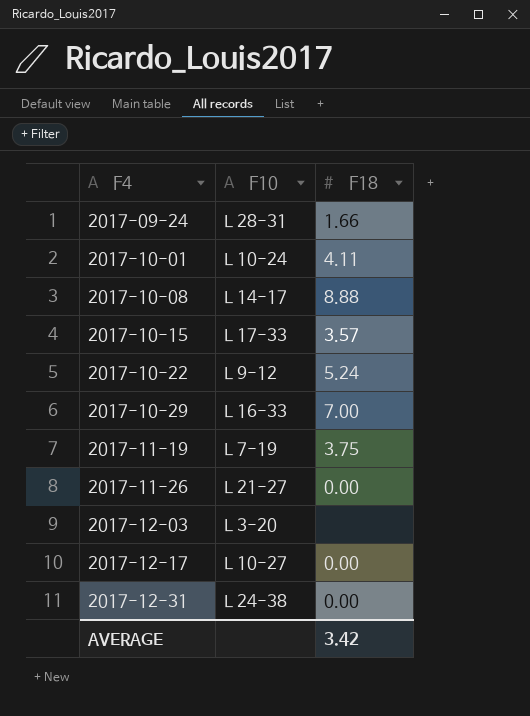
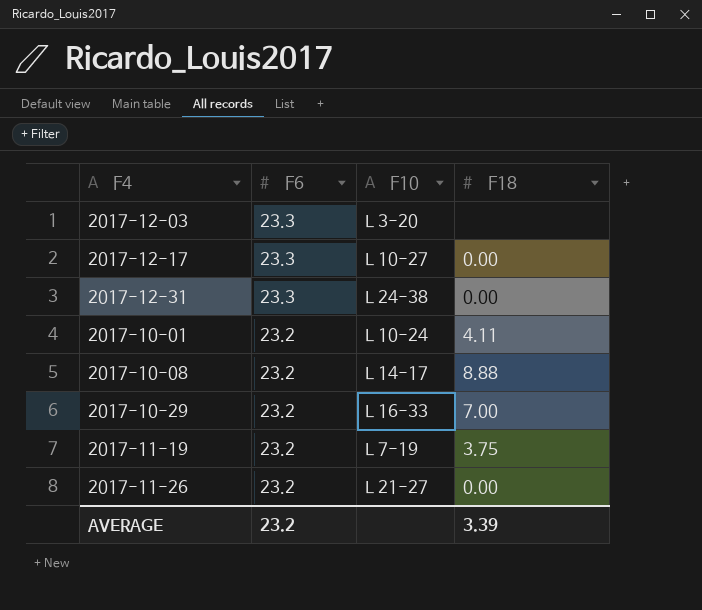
row order: F4 ascending -> F6 descending
column F6 | position: none -> 2
row 2017-09-24: L 28-31 | 1.66 -> none
row 2017-10-15: L 17-33 | 3.57 -> none
row 2017-10-22: L 9-12 | 5.24 -> none
AVERAGE | F18: 3.42 -> 3.39

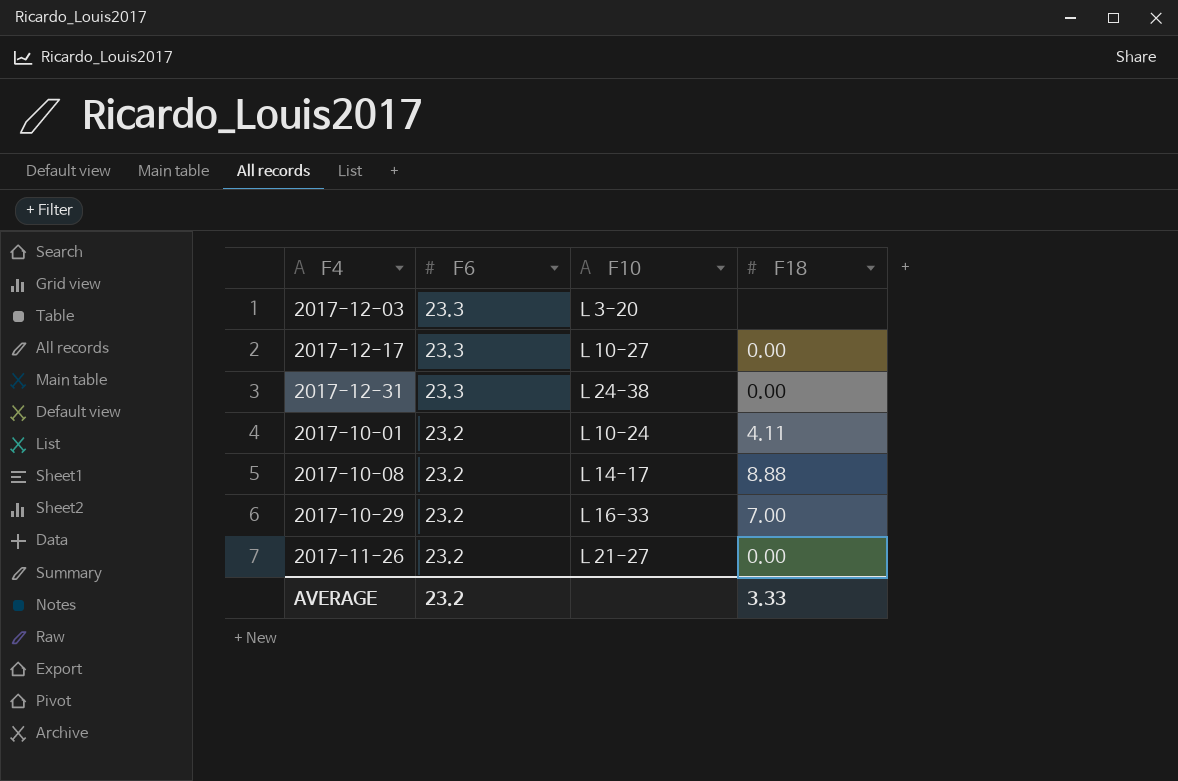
row 2017-11-19: 23.2 | L 7-19 | 3.75 -> none
AVERAGE | F18: 3.39 -> 3.33

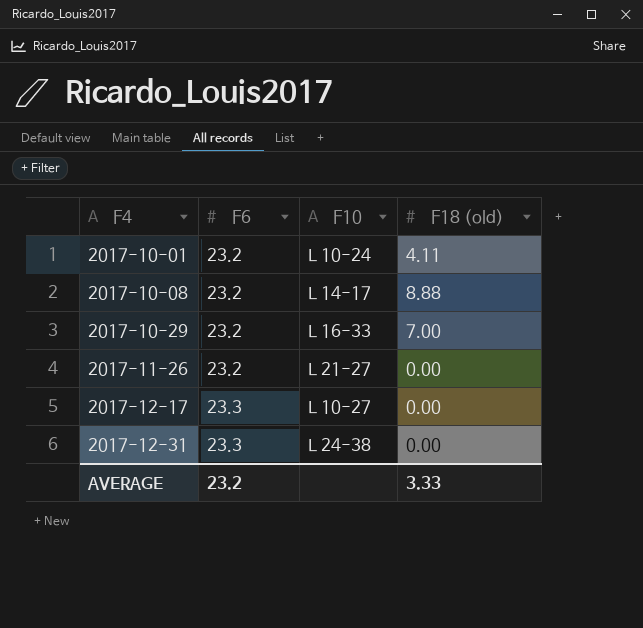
row order: F6 descending -> F4 ascending
column name: F18 -> F18 (old)
row 2017-12-03: 23.3 | L 3-20 | none -> none

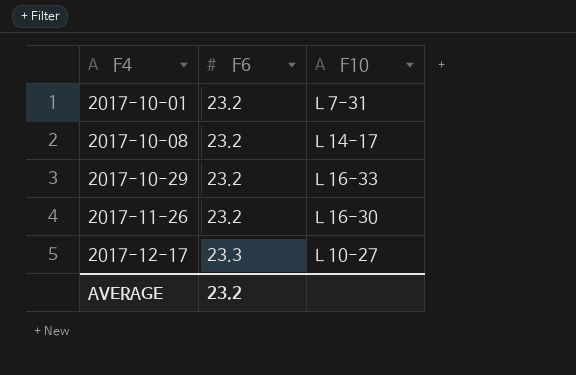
column F18 (old) | position: 4 -> none
row 2017-12-31: 23.3 | L 24-38 | 0.00 -> none
2017-10-01 | F10: L 10-24 -> L 7-31
2017-11-26 | F10: L 21-27 -> L 16-30

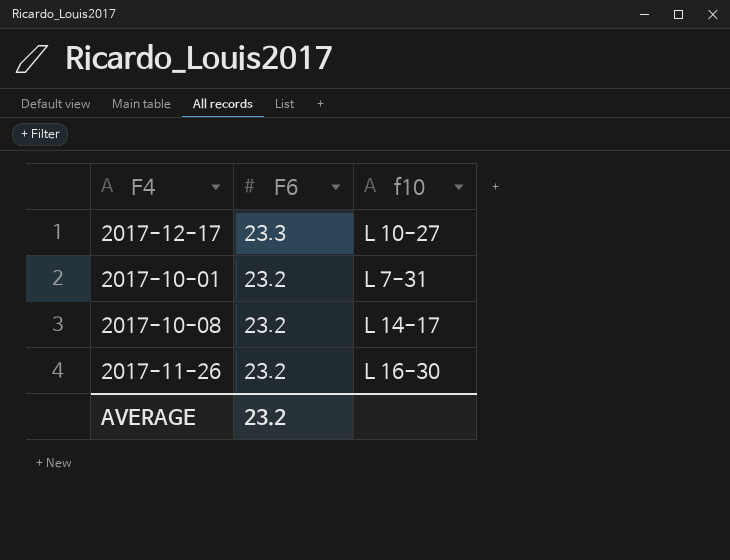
row order: F4 ascending -> F6 descending
column name: F10 -> f10
row 2017-10-29: 23.2 | L 16-33 -> none

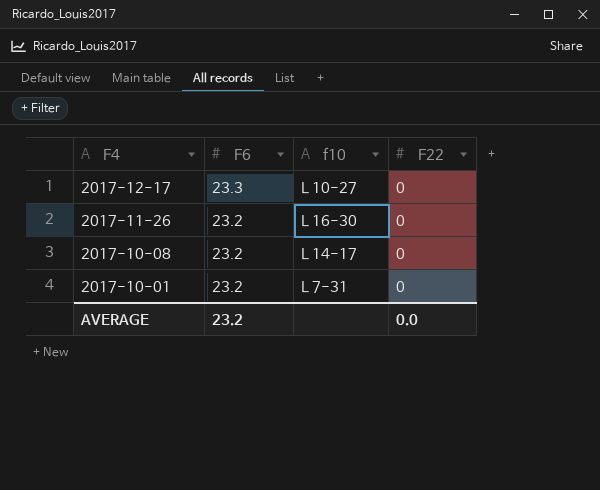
row order: F6 descending -> F4 descending
column F22 | position: none -> 4

